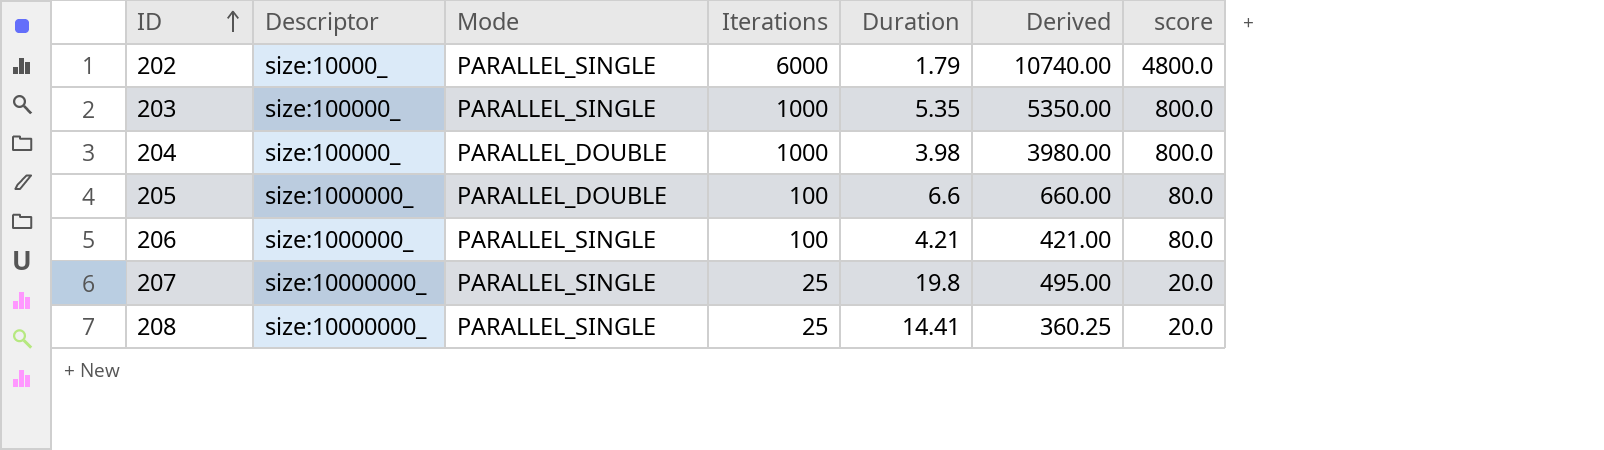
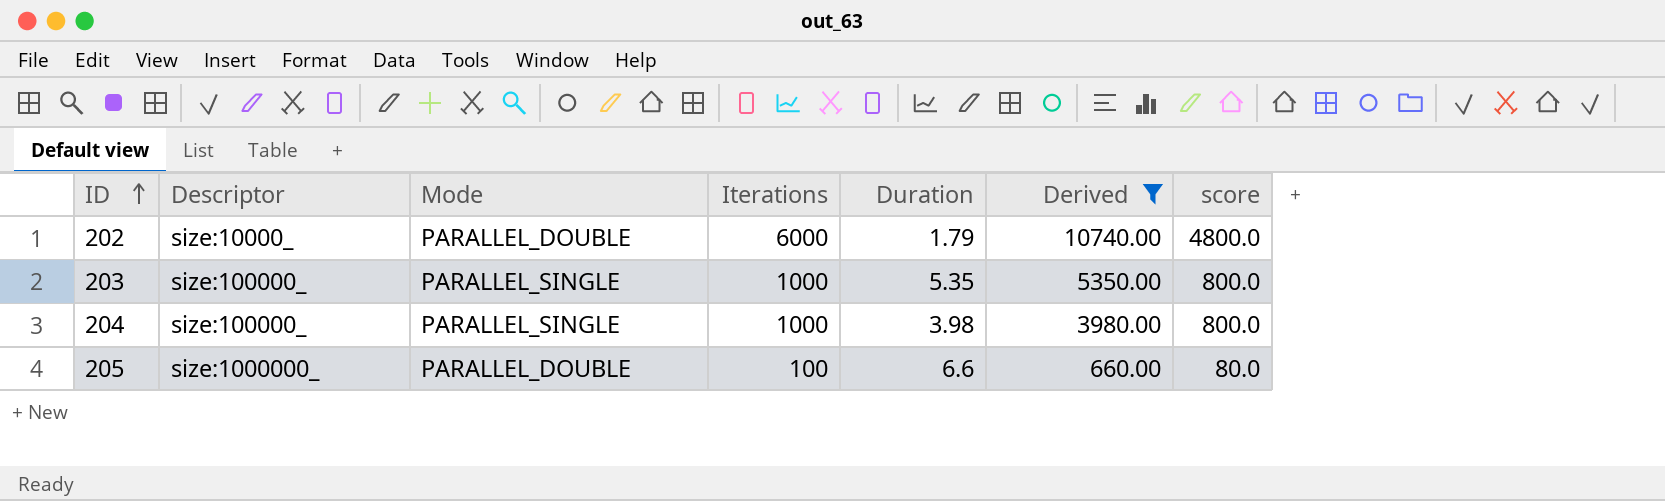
filter: none -> Derived >= 660.00
202 | Mode: PARALLEL_SINGLE -> PARALLEL_DOUBLE
204 | Mode: PARALLEL_DOUBLE -> PARALLEL_SINGLE

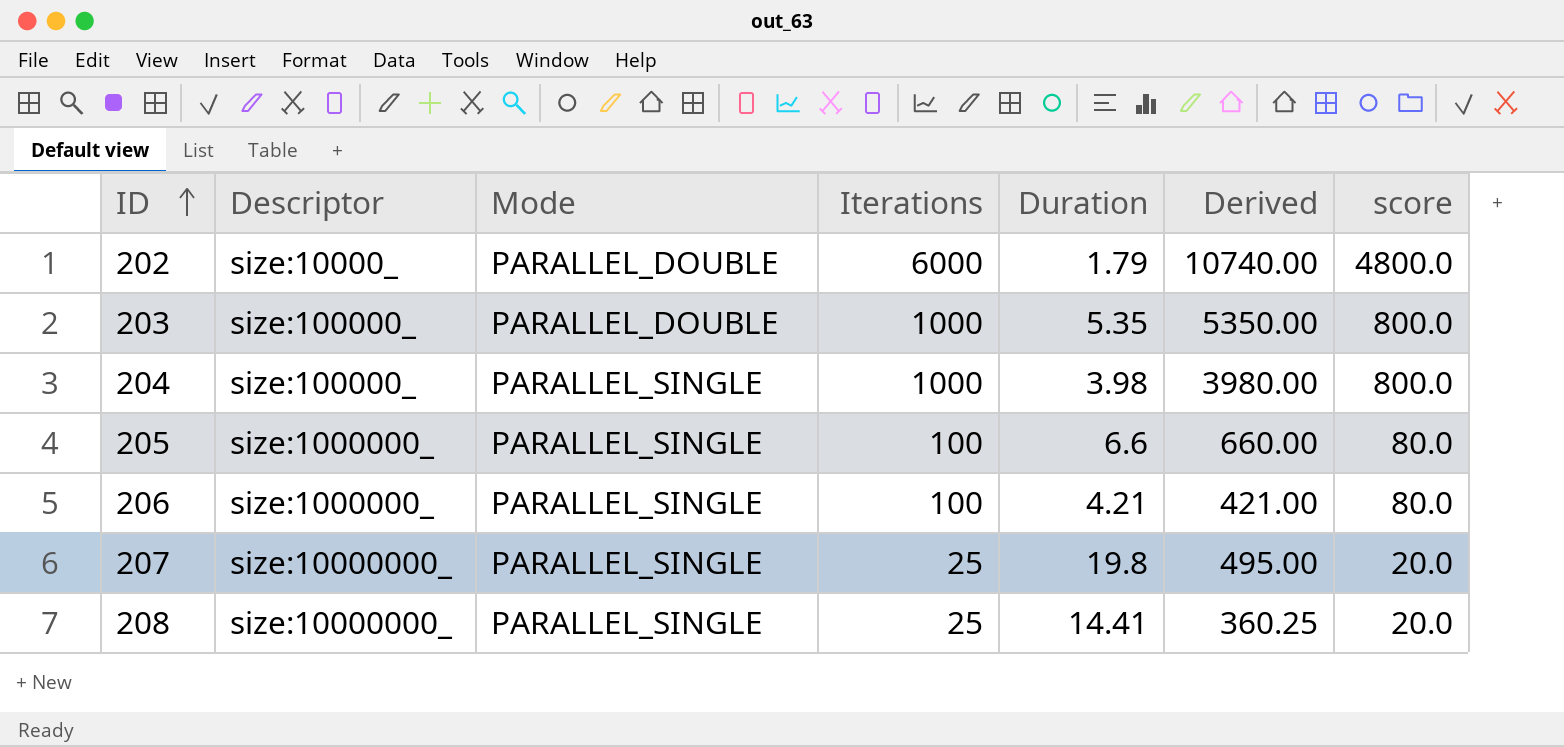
filter: Derived >= 660.00 -> none
203 | Mode: PARALLEL_SINGLE -> PARALLEL_DOUBLE
205 | Mode: PARALLEL_DOUBLE -> PARALLEL_SINGLE

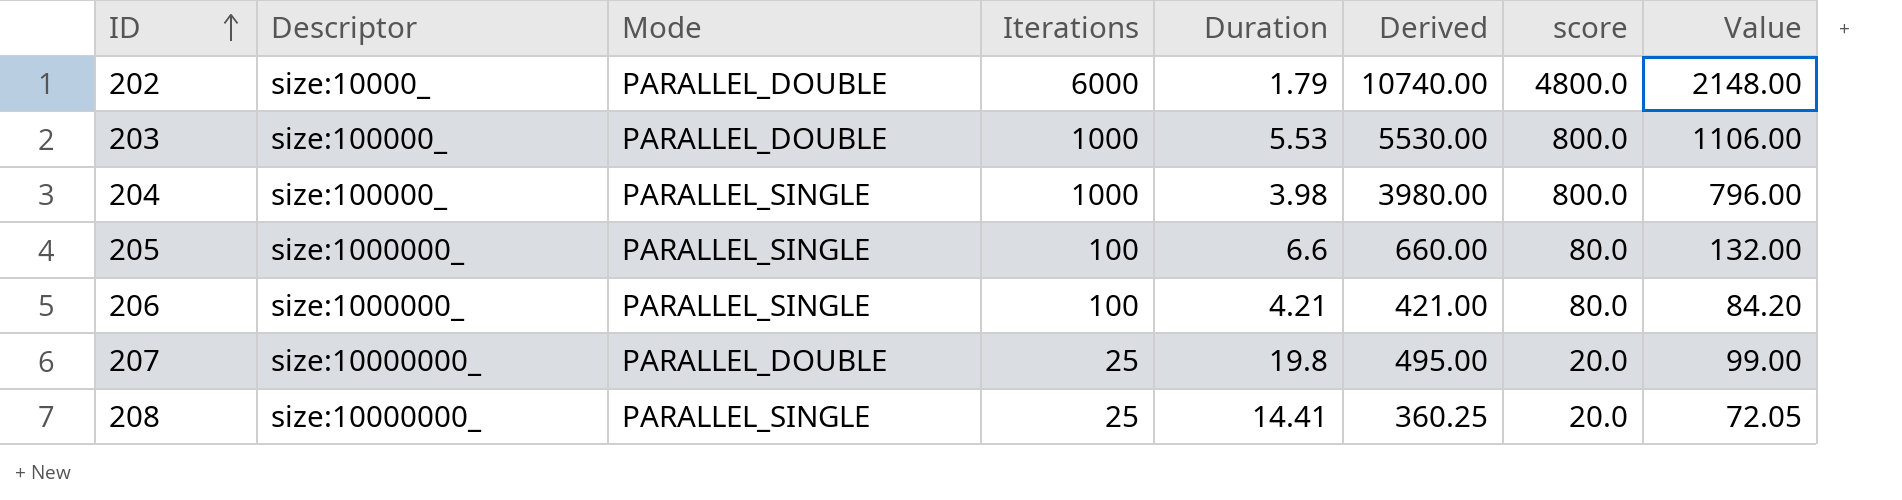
column Value | formula: none -> [Derived] * 0.2
203 | Duration: 5.35 -> 5.53
203 | Derived: 5350.00 -> 5530.00
207 | Mode: PARALLEL_SINGLE -> PARALLEL_DOUBLE

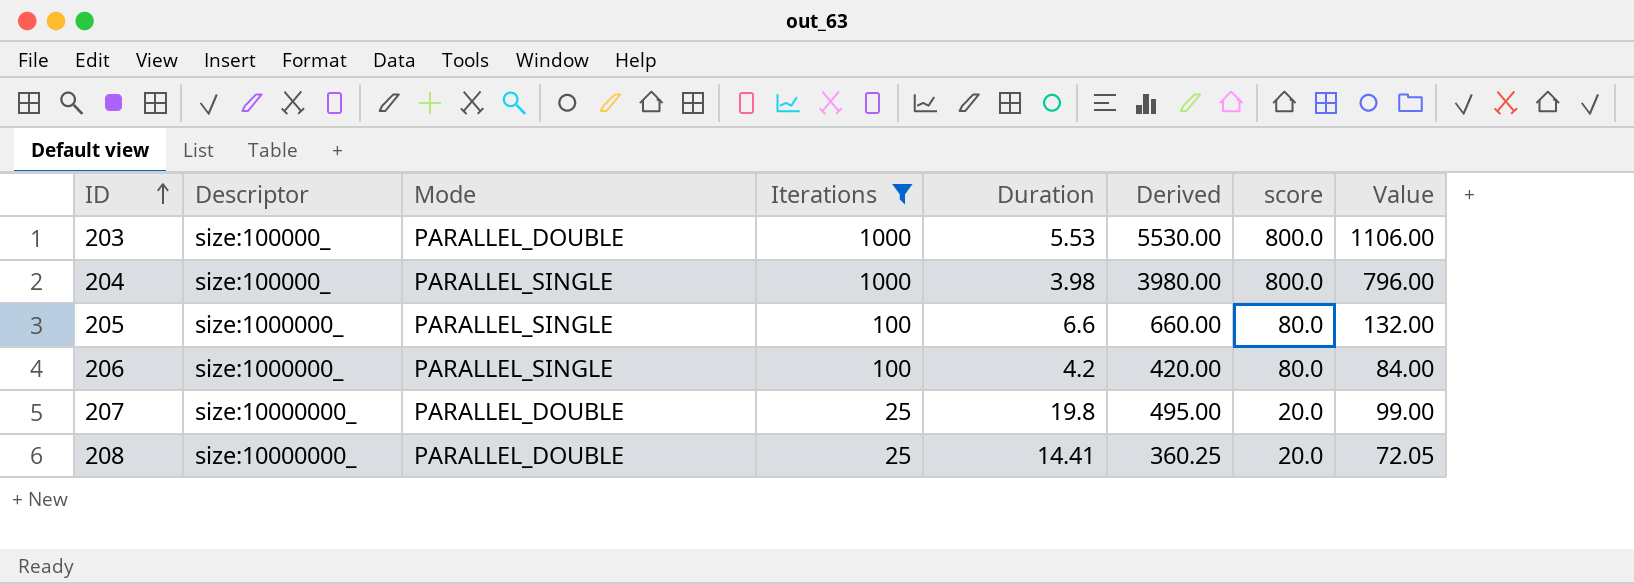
filter: none -> Iterations != 6000
206 | Duration: 4.21 -> 4.2
206 | Derived: 421.00 -> 420.00
206 | Value: 84.20 -> 84.00
208 | Mode: PARALLEL_SINGLE -> PARALLEL_DOUBLE

